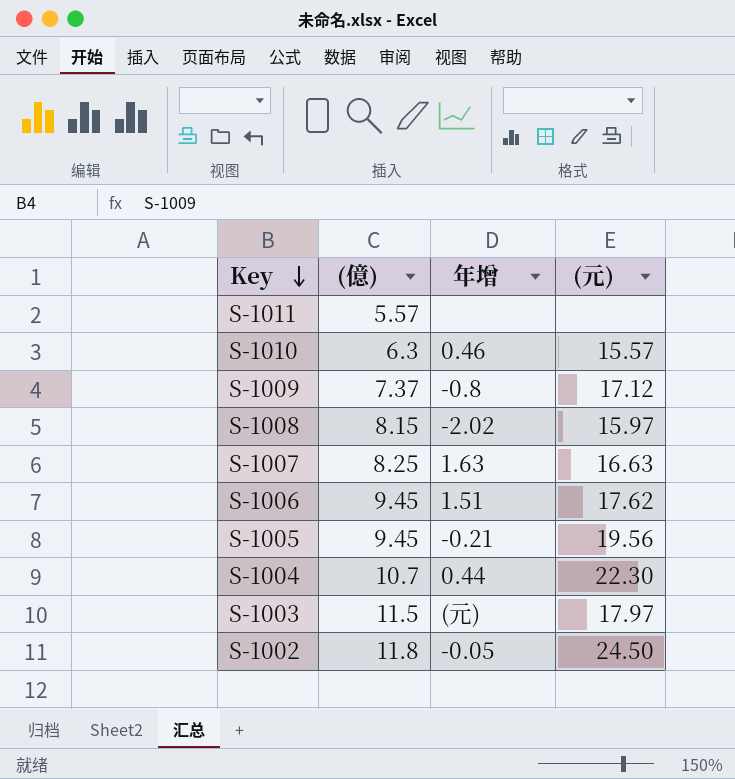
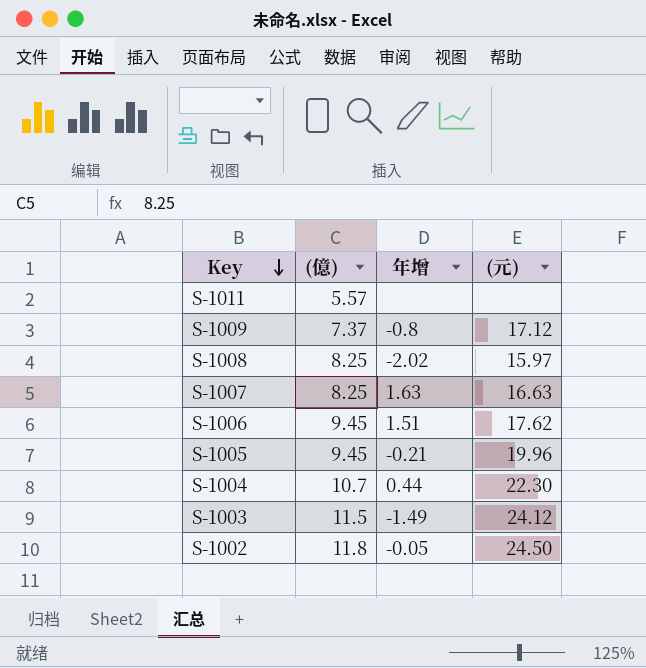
row S-1010: 6.3 | 0.46 | 15.57 -> none
S-1008 | (億): 8.15 -> 8.25
S-1005 | (元): 19.56 -> 19.96
S-1003 | 年增: (元) -> -1.49
S-1003 | (元): 17.97 -> 24.12

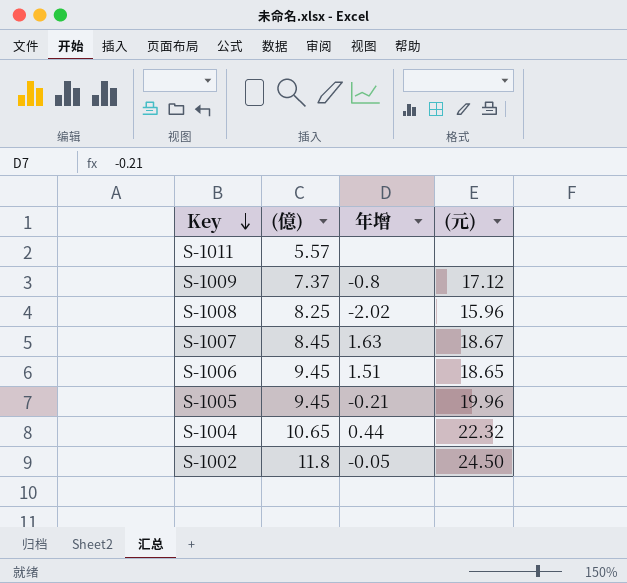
row S-1003: 11.5 | -1.49 | 24.12 -> none
S-1008 | (元): 15.97 -> 15.96
S-1007 | (億): 8.25 -> 8.45
S-1007 | (元): 16.63 -> 18.67
S-1006 | (元): 17.62 -> 18.65
S-1004 | (億): 10.7 -> 10.65
S-1004 | (元): 22.30 -> 22.32

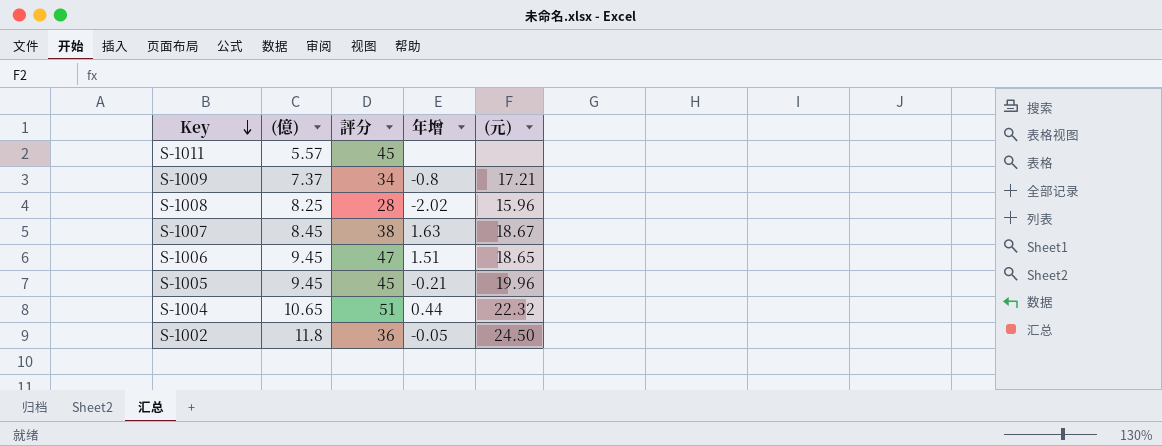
column 評分 | position: none -> 3
S-1009 | (元): 17.12 -> 17.21

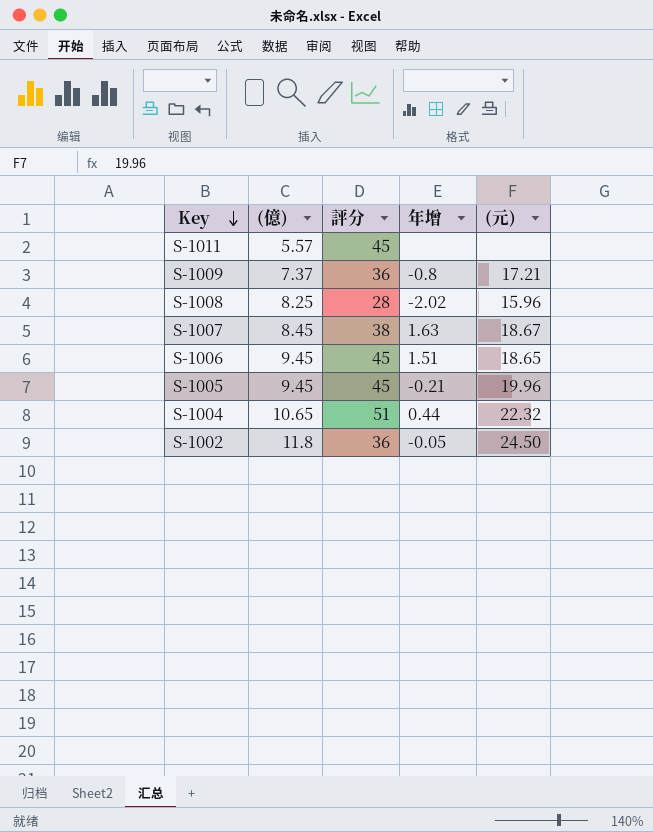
S-1009 | 評分: 34 -> 36
S-1006 | 評分: 47 -> 45

